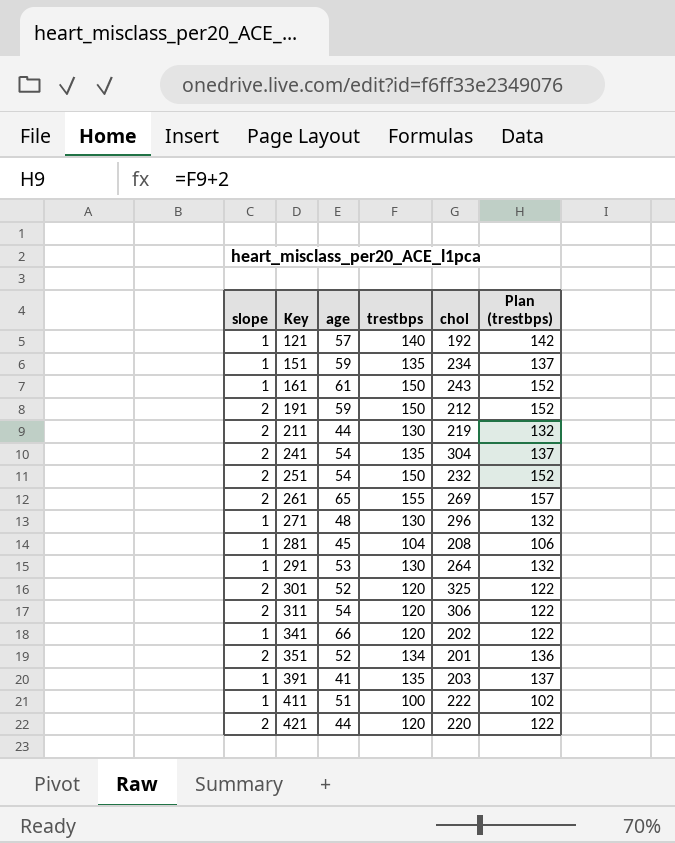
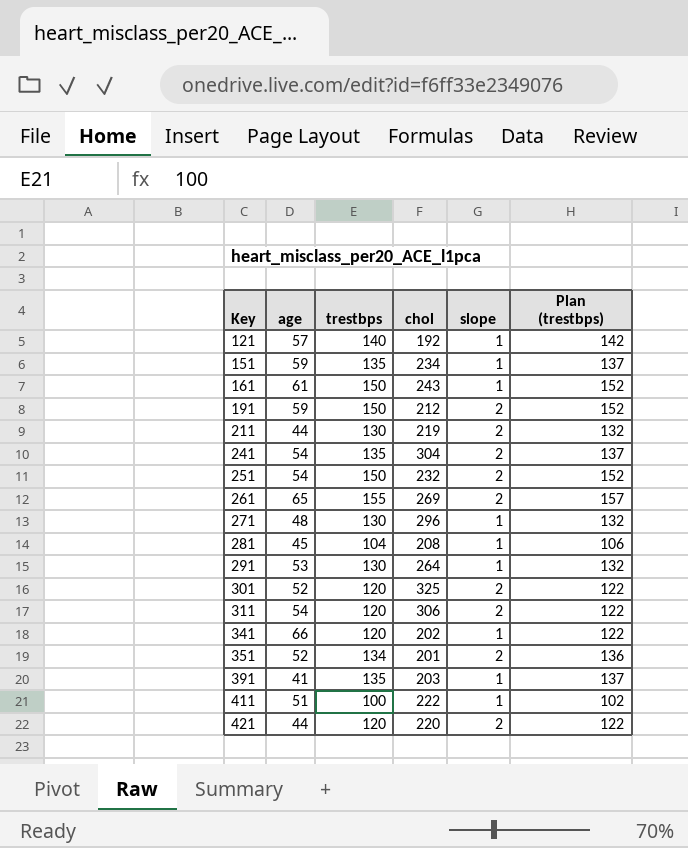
column slope | position: 1 -> 5

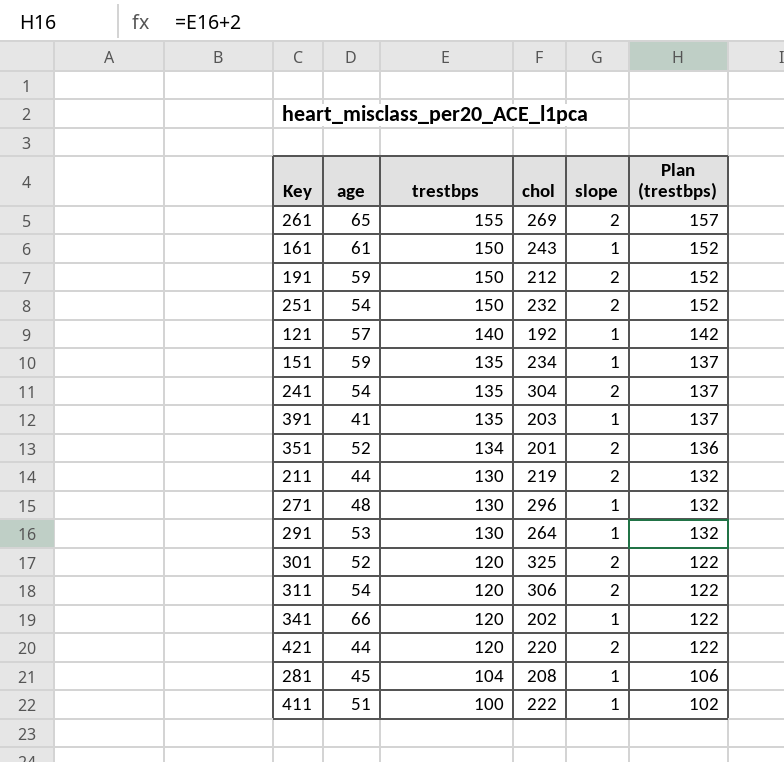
row order: Key ascending -> trestbps descending

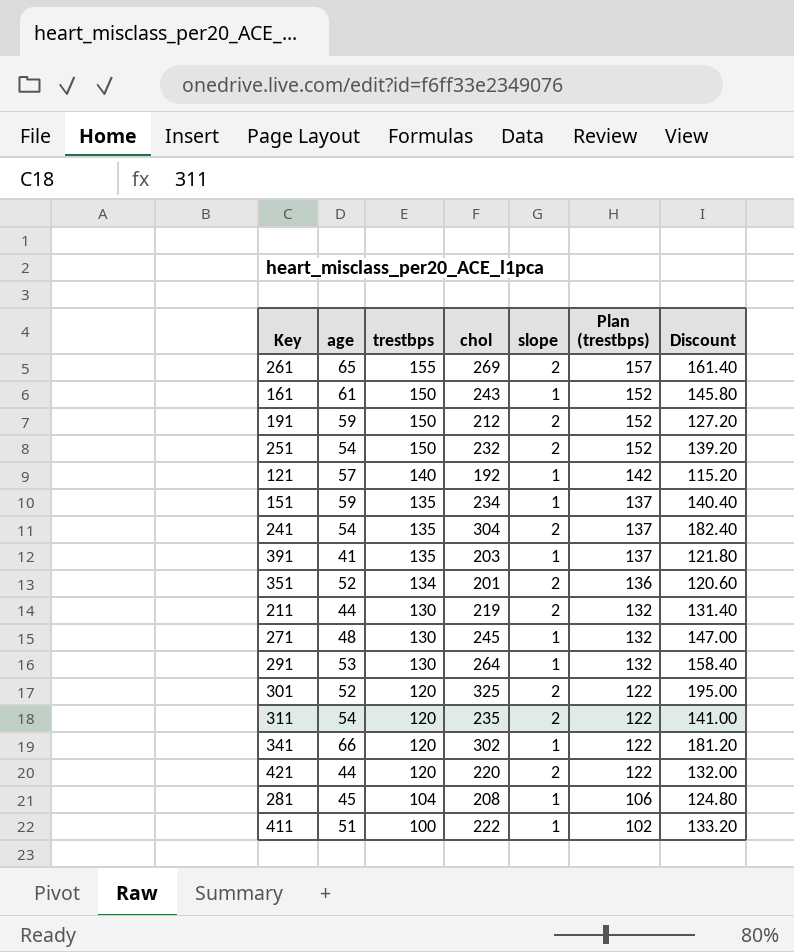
column Discount | formula: none -> [chol] * 0.6
271 | chol: 296 -> 245
311 | chol: 306 -> 235
341 | chol: 202 -> 302

